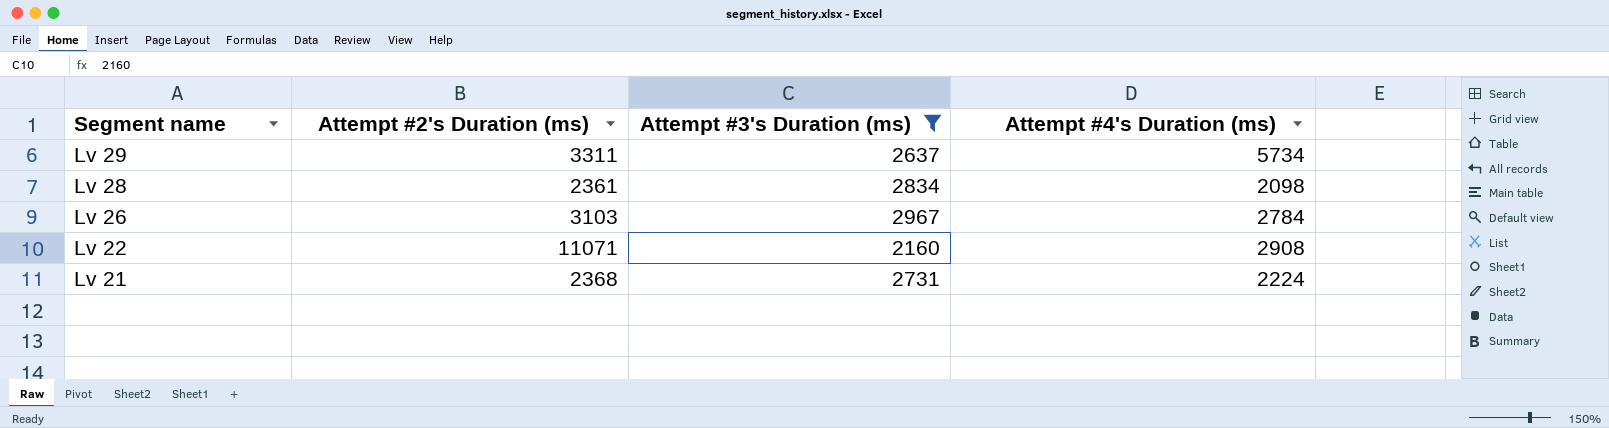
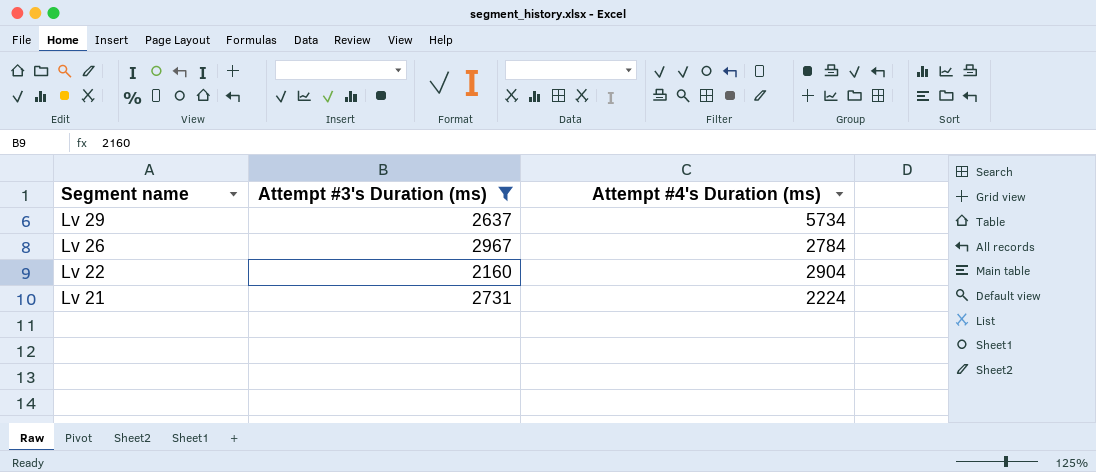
column Attempt #2's Duration (ms) | position: 2 -> none
row Lv 28: 2361 | 2834 | 2098 -> none
Lv 22 | Attempt #4's Duration (ms): 2908 -> 2904

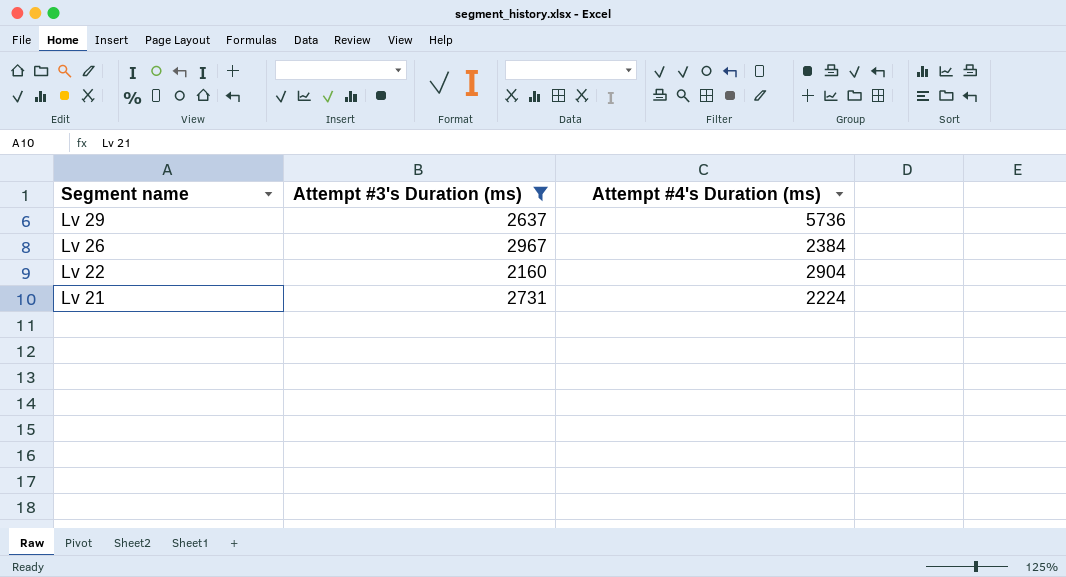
Lv 29 | Attempt #4's Duration (ms): 5734 -> 5736
Lv 26 | Attempt #4's Duration (ms): 2784 -> 2384

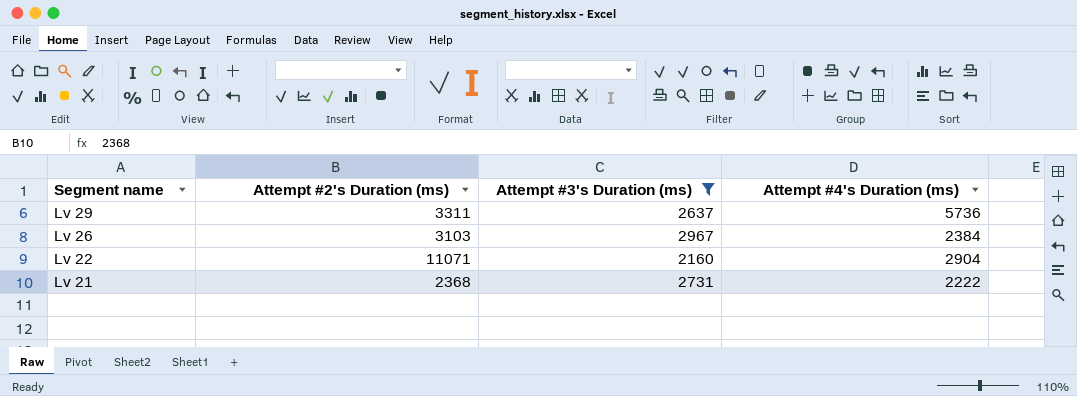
column Attempt #2's Duration (ms) | position: none -> 2
Lv 21 | Attempt #4's Duration (ms): 2224 -> 2222

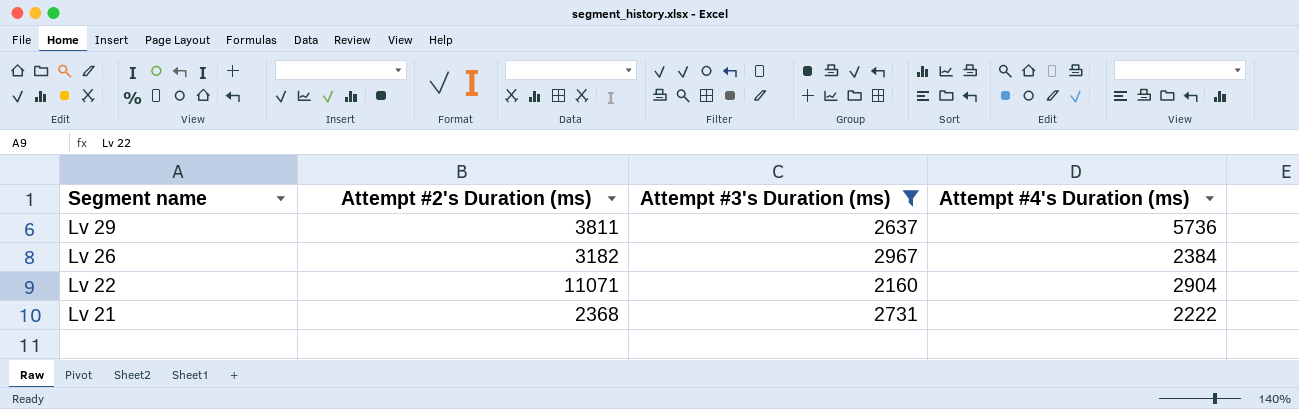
Lv 29 | Attempt #2's Duration (ms): 3311 -> 3811
Lv 26 | Attempt #2's Duration (ms): 3103 -> 3182

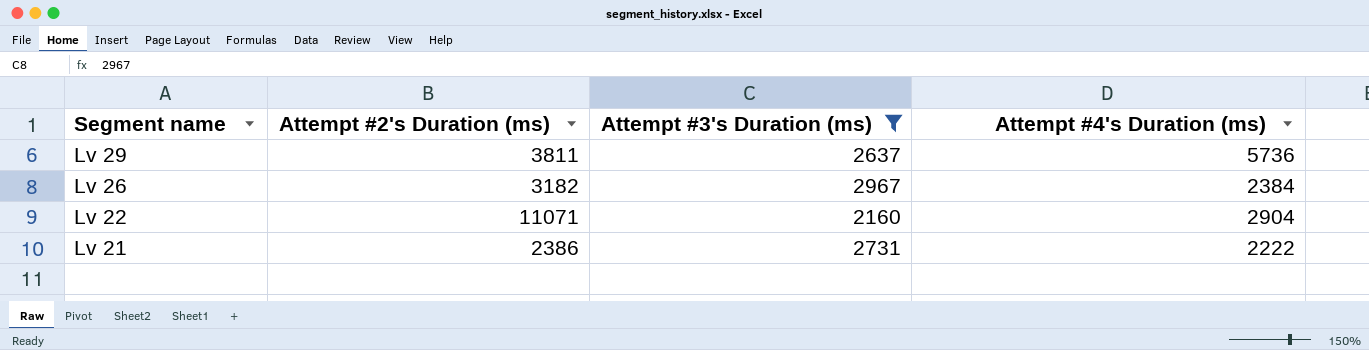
Lv 21 | Attempt #2's Duration (ms): 2368 -> 2386

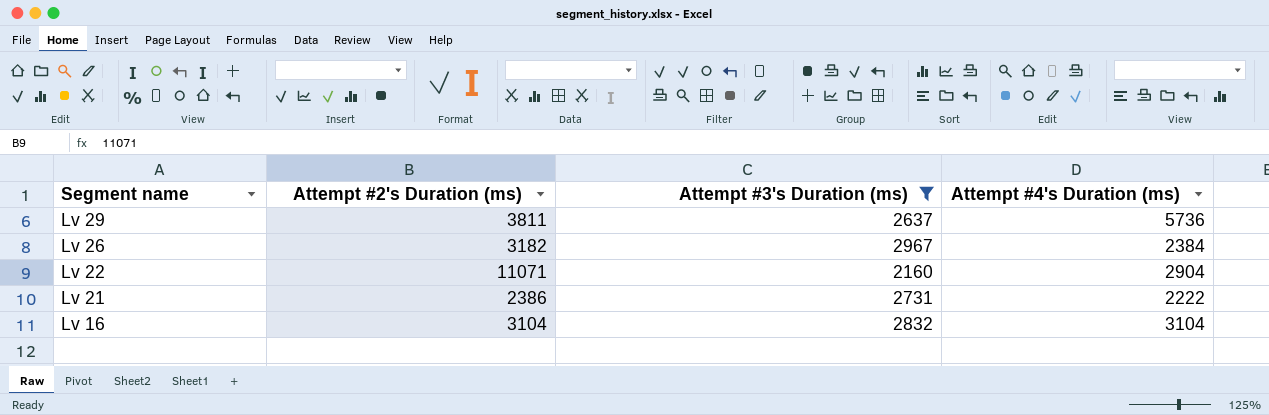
row Lv 16: none -> 3104 | 2832 | 3104

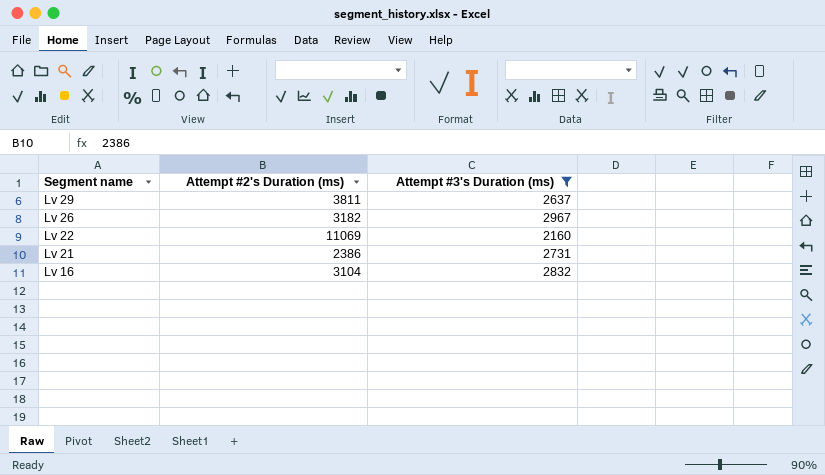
column Attempt #4's Duration (ms) | position: 4 -> none
Lv 22 | Attempt #2's Duration (ms): 11071 -> 11069

